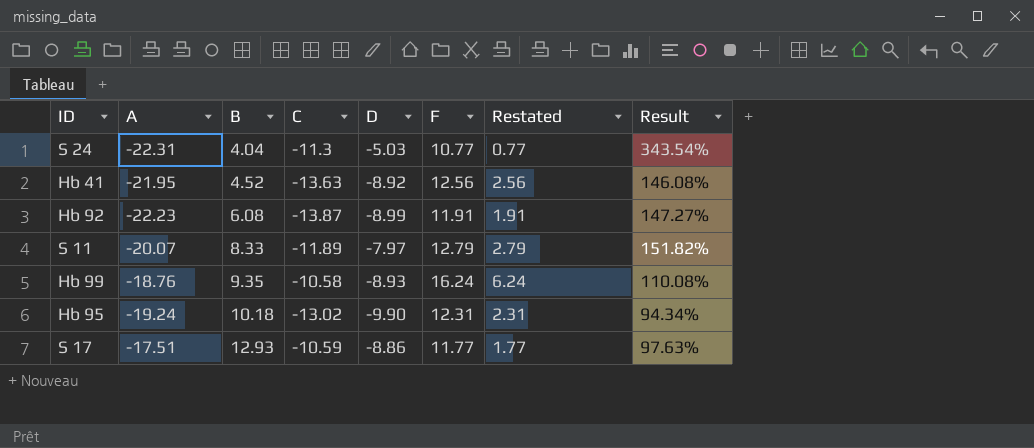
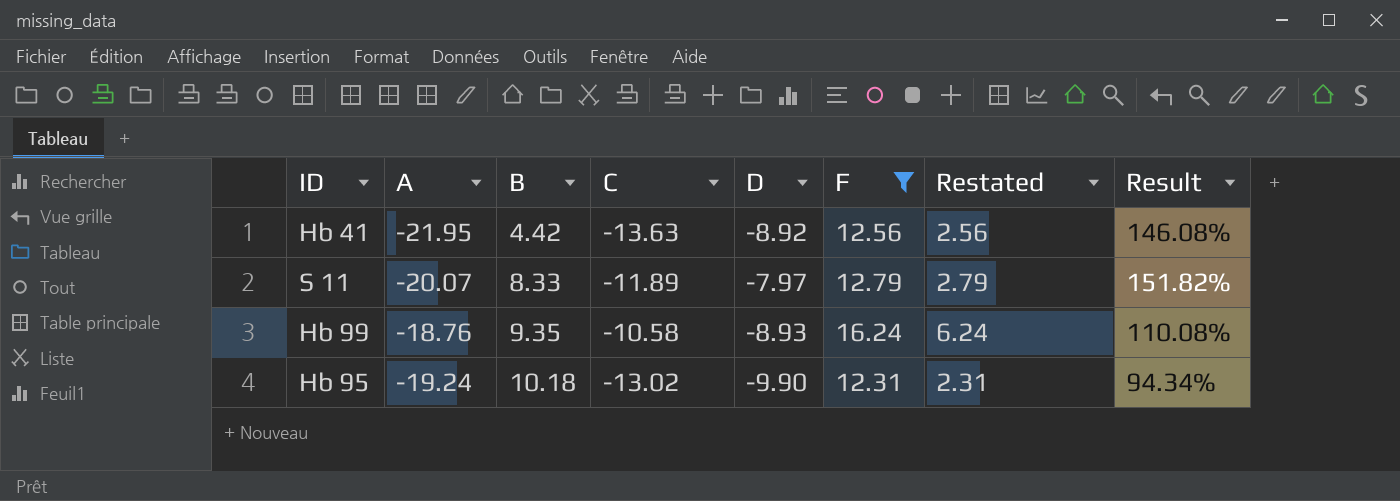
filter: none -> F >= 12.31
Hb 41 | B: 4.52 -> 4.42

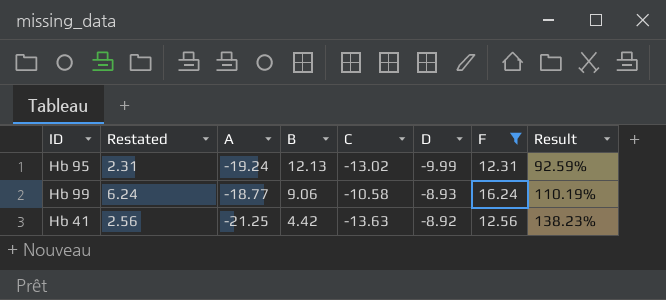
row order: B ascending -> B descending
column Restated | position: 7 -> 2
row S 11: -20.07 | 8.33 | -11.89 | -7.97 | 12.79 | 2.79 | 151.82% -> none
Hb 95 | B: 10.18 -> 12.13
Hb 95 | D: -9.90 -> -9.99
Hb 95 | Result: 94.34% -> 92.59%
Hb 99 | A: -18.76 -> -18.77
Hb 99 | B: 9.35 -> 9.06
Hb 99 | Result: 110.08% -> 110.19%
Hb 41 | A: -21.95 -> -21.25
Hb 41 | Result: 146.08% -> 138.23%

